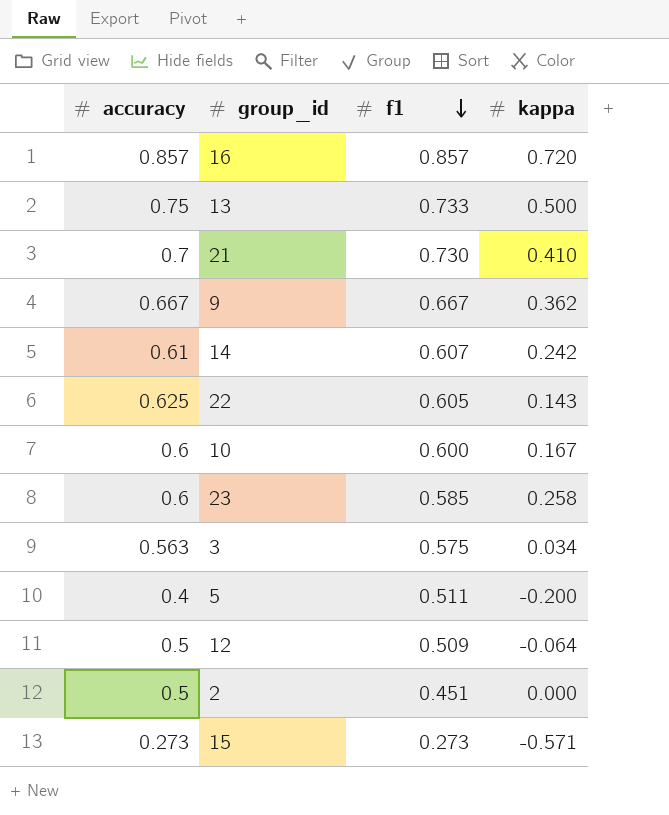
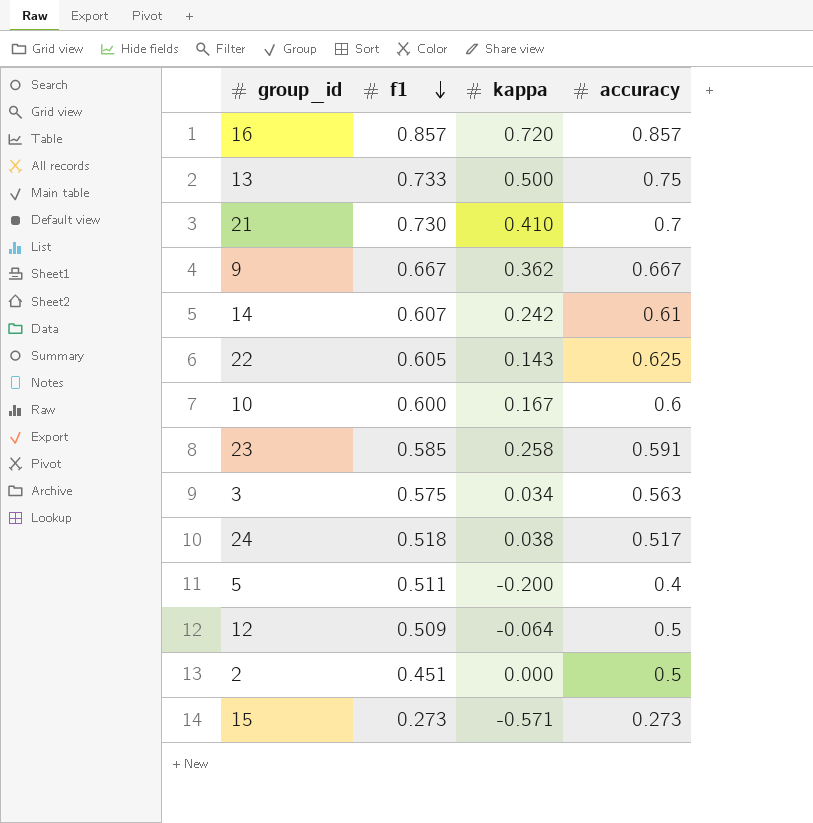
column accuracy | position: 1 -> 4
23 | accuracy: 0.6 -> 0.591
row 24: none -> 0.518 | 0.038 | 0.517

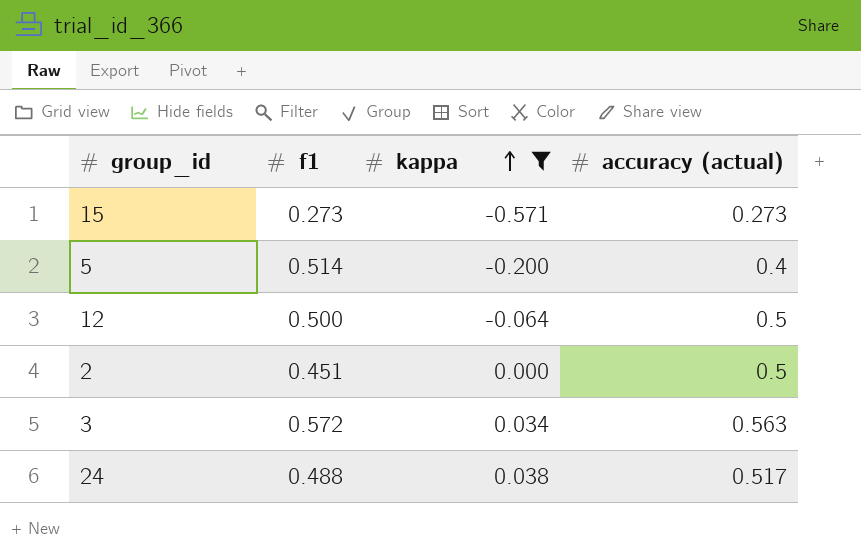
filter: none -> kappa <= 0.038
row order: f1 descending -> kappa ascending
column name: accuracy -> accuracy (actual)
5 | f1: 0.511 -> 0.514
12 | f1: 0.509 -> 0.500
3 | f1: 0.575 -> 0.572
24 | f1: 0.518 -> 0.488

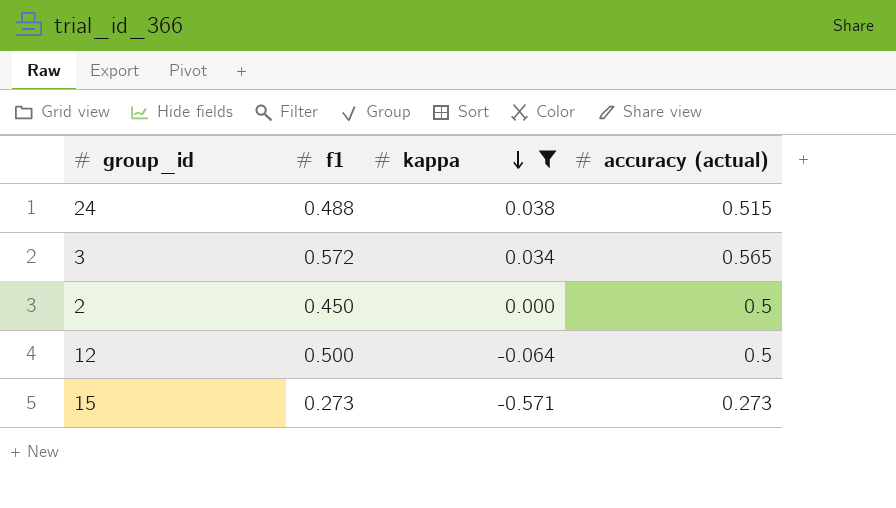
row order: kappa ascending -> kappa descending
row 5: 0.514 | -0.200 | 0.4 -> none
24 | accuracy (actual): 0.517 -> 0.515
3 | accuracy (actual): 0.563 -> 0.565
2 | f1: 0.451 -> 0.450

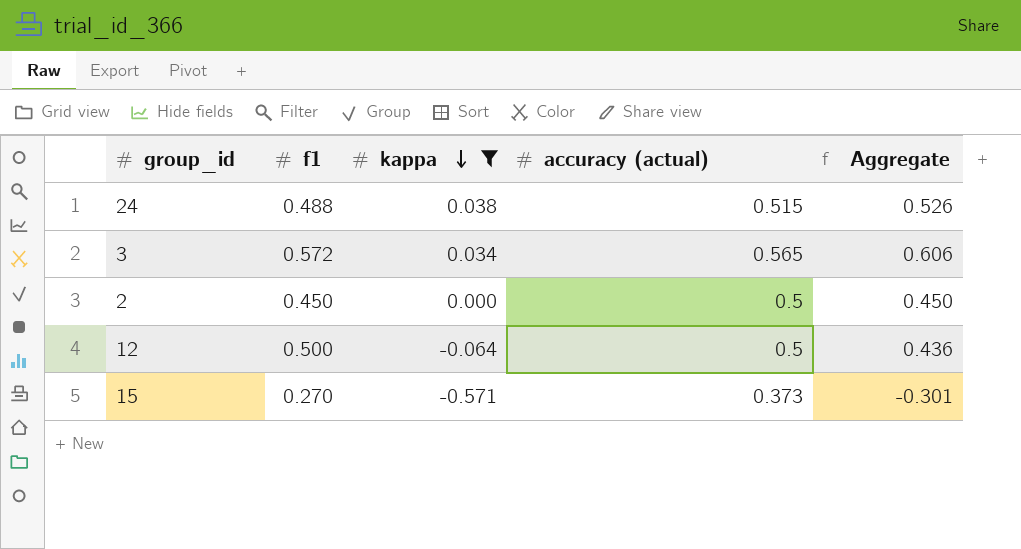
column Aggregate | formula: none -> [f1] + [kappa]
15 | f1: 0.273 -> 0.270
15 | accuracy (actual): 0.273 -> 0.373

